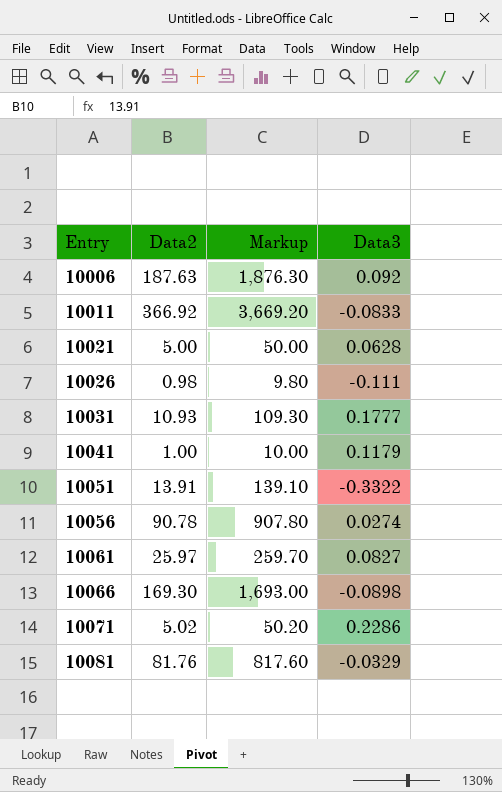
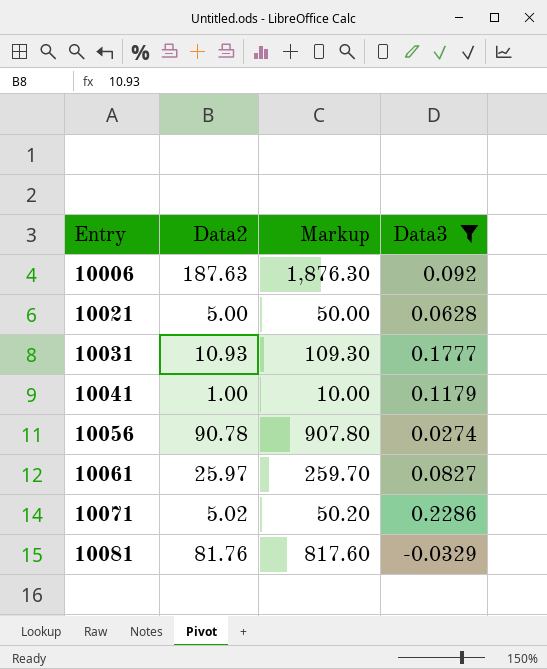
filter: none -> Data3 >= -0.0329

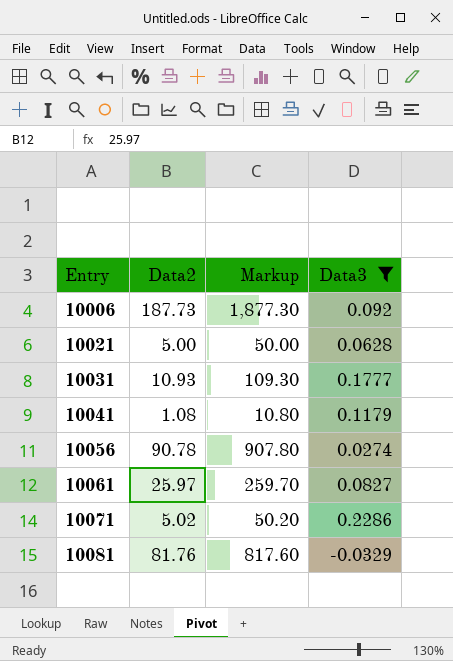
10006 | Data2: 187.63 -> 187.73
10006 | Markup: 1,876.30 -> 1,877.30
10041 | Data2: 1.00 -> 1.08
10041 | Markup: 10.00 -> 10.80

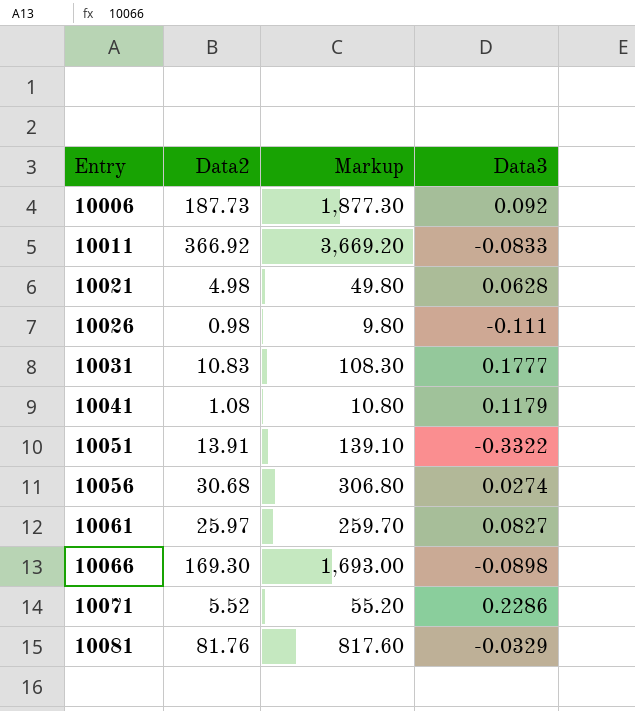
filter: Data3 >= -0.0329 -> none
10021 | Data2: 5.00 -> 4.98
10021 | Markup: 50.00 -> 49.80
10031 | Data2: 10.93 -> 10.83
10031 | Markup: 109.30 -> 108.30
10056 | Data2: 90.78 -> 30.68
10056 | Markup: 907.80 -> 306.80
10071 | Data2: 5.02 -> 5.52
10071 | Markup: 50.20 -> 55.20

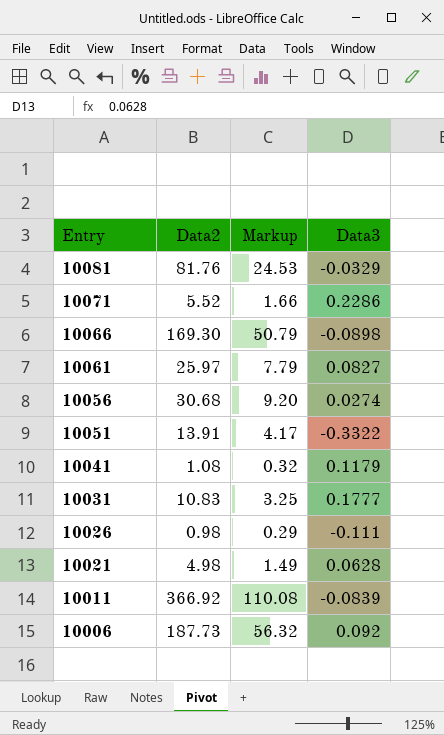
row order: Entry ascending -> Entry descending
column Markup | formula: [Data2] * 10 -> [Data2] * 0.3
10011 | Data3: -0.0833 -> -0.0839

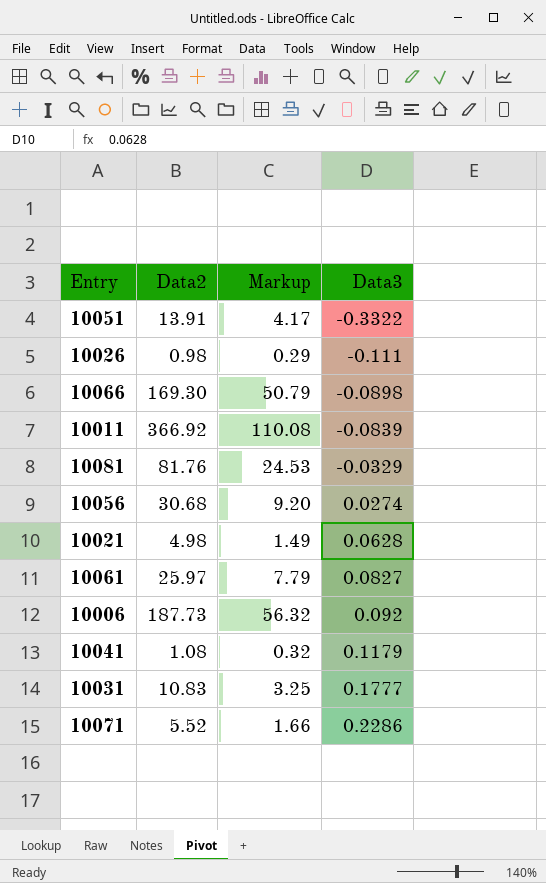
row order: Entry descending -> Data3 ascending

